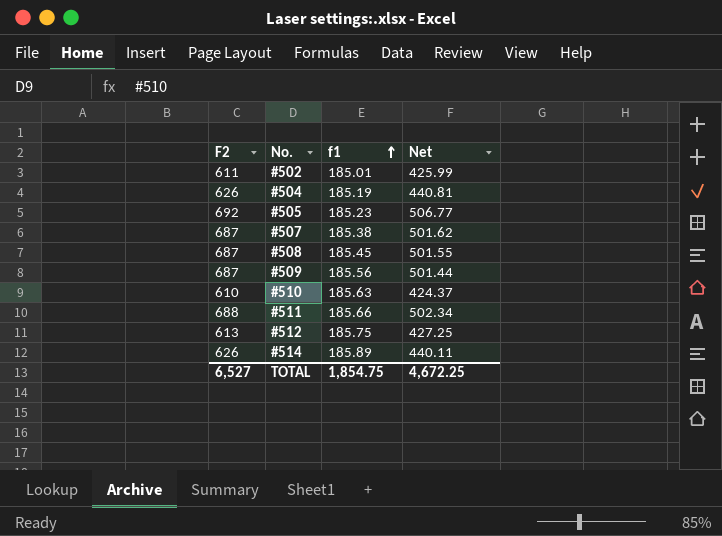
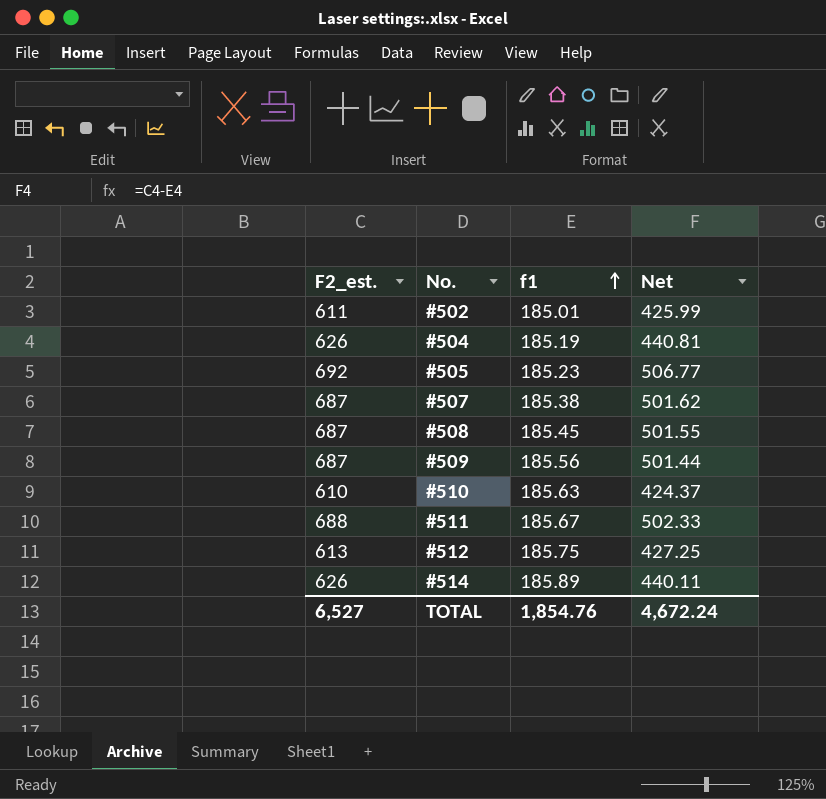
column name: F2 -> F2_est.
#511 | f1: 185.66 -> 185.67
#511 | Net: 502.34 -> 502.33
TOTAL | f1: 1,854.75 -> 1,854.76
TOTAL | Net: 4,672.25 -> 4,672.24

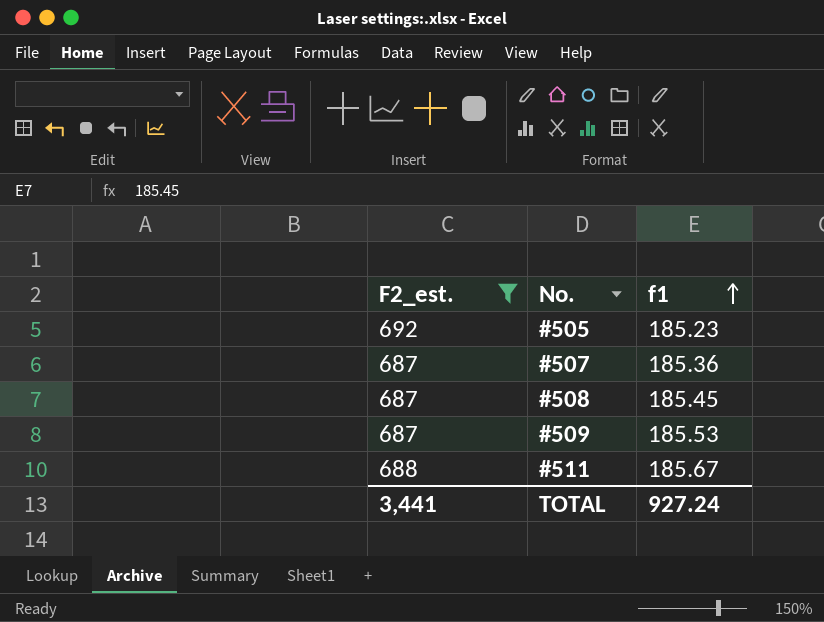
filter: none -> F2_est. >= 687
column Net | formula: [F2_est.] - [f1] -> none
#507 | f1: 185.38 -> 185.36
#509 | f1: 185.56 -> 185.53
TOTAL | F2_est.: 6,527 -> 3,441
TOTAL | f1: 1,854.76 -> 927.24

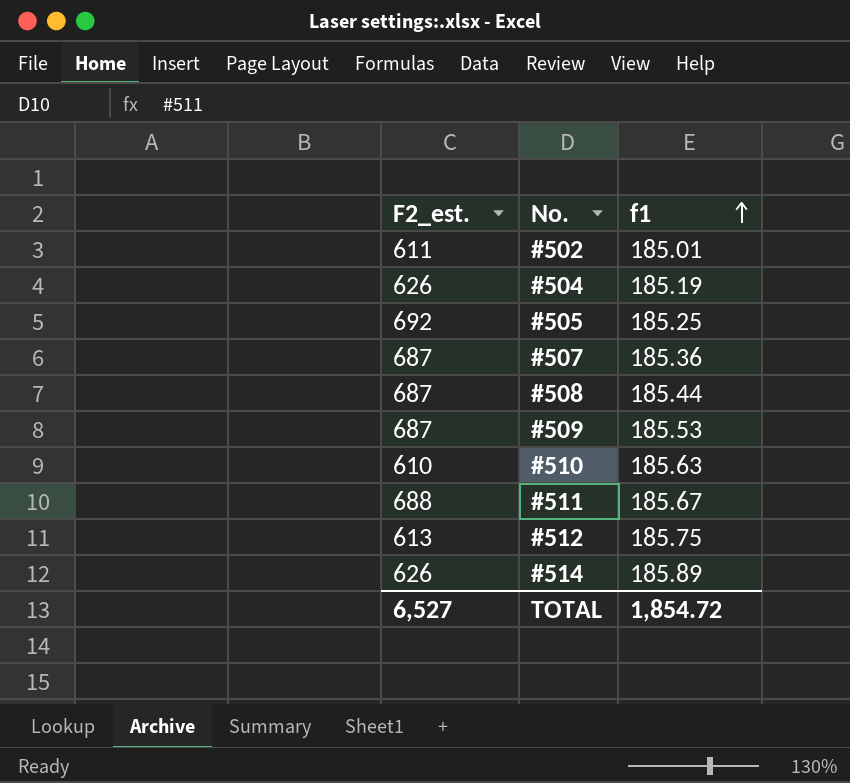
filter: F2_est. >= 687 -> none
#505 | f1: 185.23 -> 185.25
#508 | f1: 185.45 -> 185.44
TOTAL | F2_est.: 3,441 -> 6,527
TOTAL | f1: 927.24 -> 1,854.72

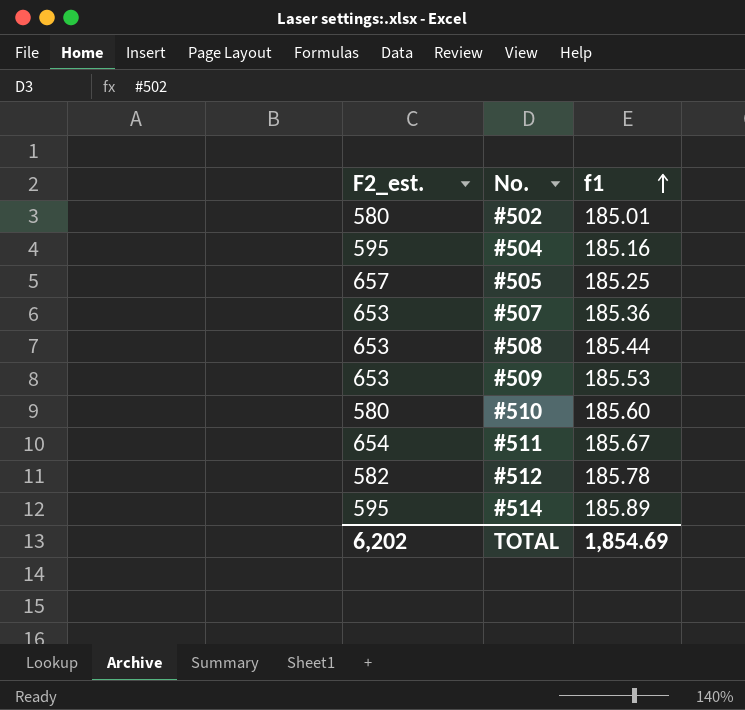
#502 | F2_est.: 611 -> 580
#504 | F2_est.: 626 -> 595
#504 | f1: 185.19 -> 185.16
#505 | F2_est.: 692 -> 657
#507 | F2_est.: 687 -> 653
#508 | F2_est.: 687 -> 653
#509 | F2_est.: 687 -> 653
#510 | F2_est.: 610 -> 580
#510 | f1: 185.63 -> 185.60
#511 | F2_est.: 688 -> 654
#512 | F2_est.: 613 -> 582
#512 | f1: 185.75 -> 185.78
#514 | F2_est.: 626 -> 595
TOTAL | F2_est.: 6,527 -> 6,202
TOTAL | f1: 1,854.72 -> 1,854.69

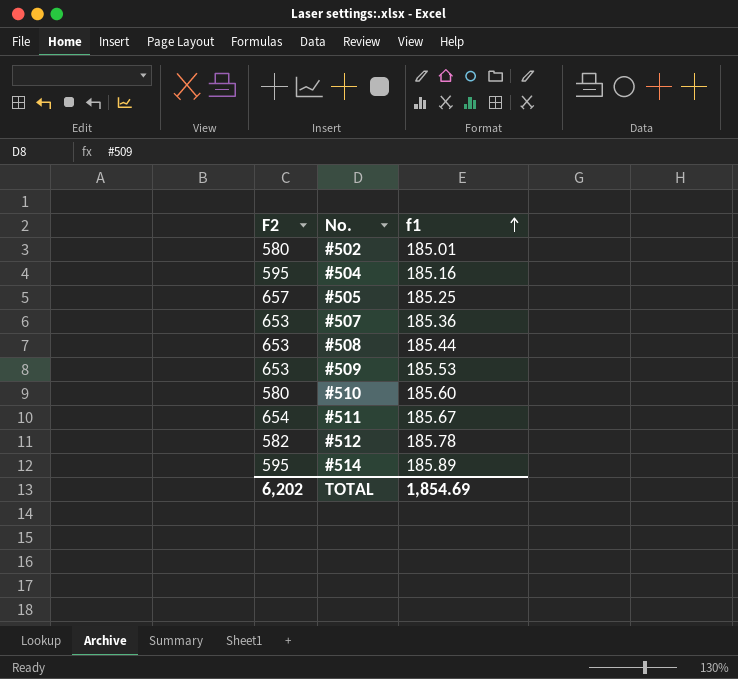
column name: F2_est. -> F2

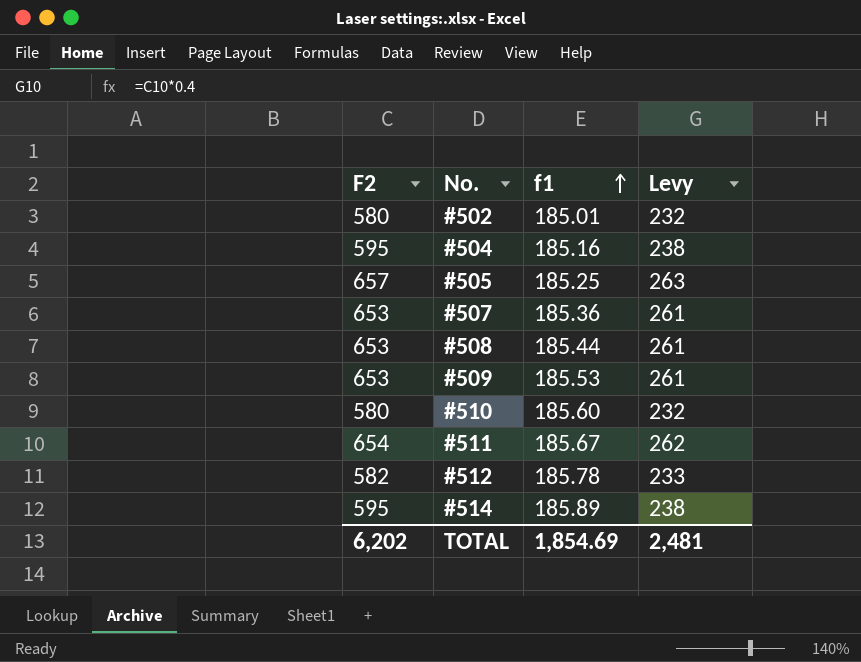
column Levy | formula: none -> [F2] * 0.4

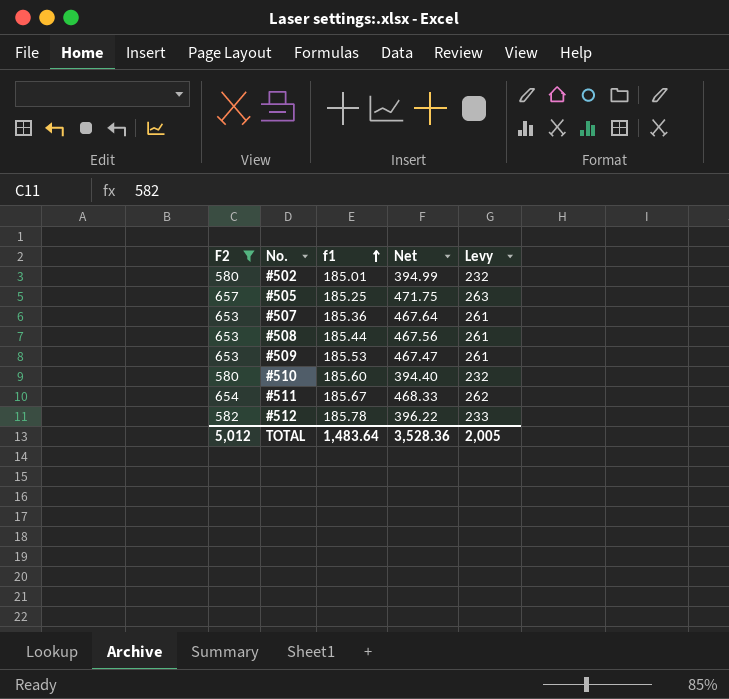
filter: none -> F2 != 595
column Net | formula: none -> [F2] - [f1]
TOTAL | F2: 6,202 -> 5,012
TOTAL | f1: 1,854.69 -> 1,483.64
TOTAL | Levy: 2,481 -> 2,005

